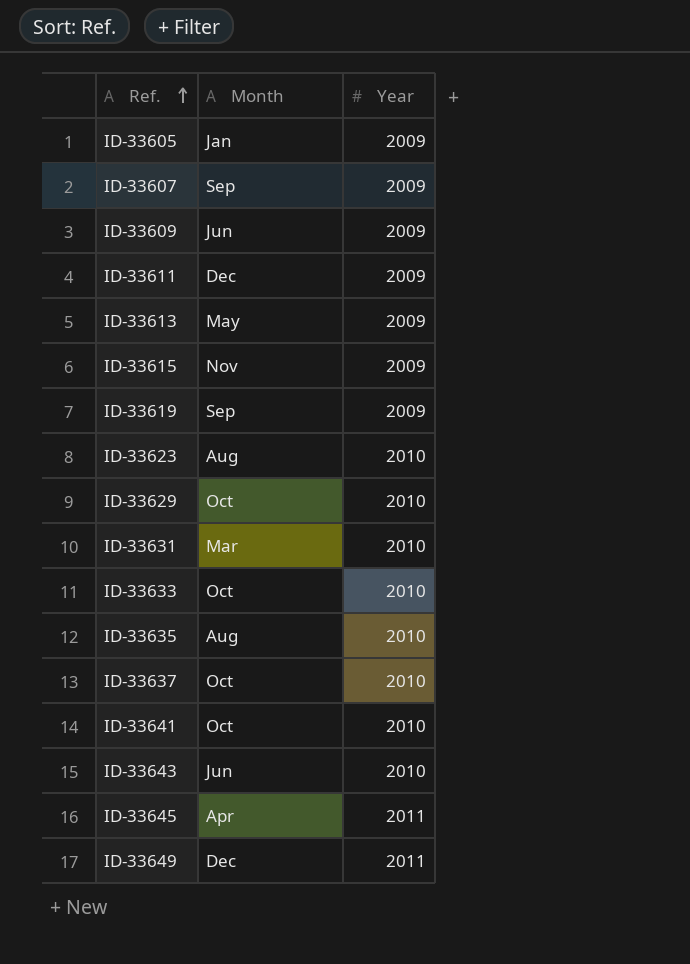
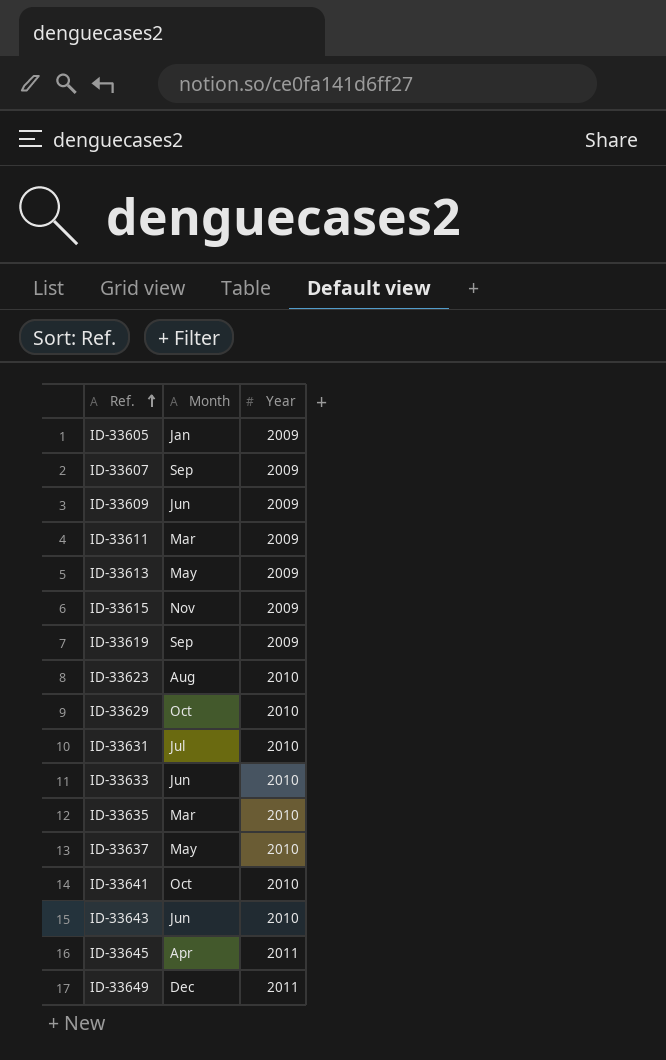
ID-33611 | Month: Dec -> Mar
ID-33631 | Month: Mar -> Jul
ID-33633 | Month: Oct -> Jun
ID-33635 | Month: Aug -> Mar
ID-33637 | Month: Oct -> May

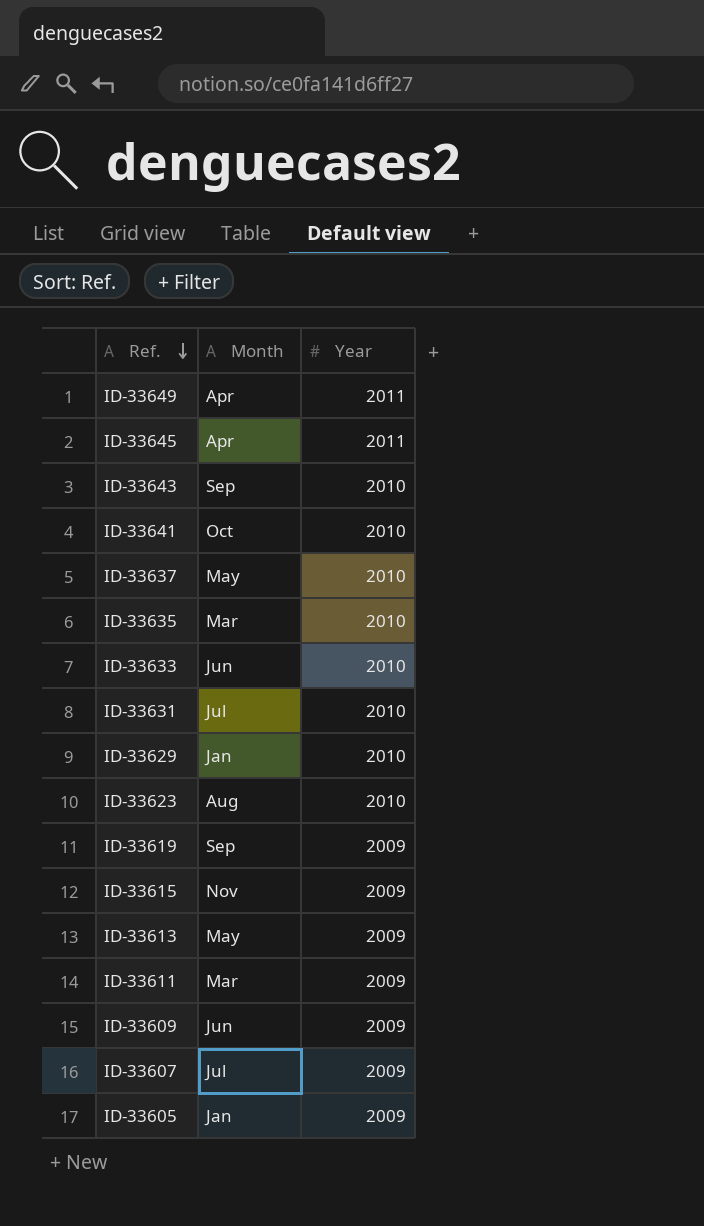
row order: Ref. ascending -> Ref. descending
ID-33649 | Month: Dec -> Apr
ID-33643 | Month: Jun -> Sep
ID-33629 | Month: Oct -> Jan
ID-33607 | Month: Sep -> Jul

